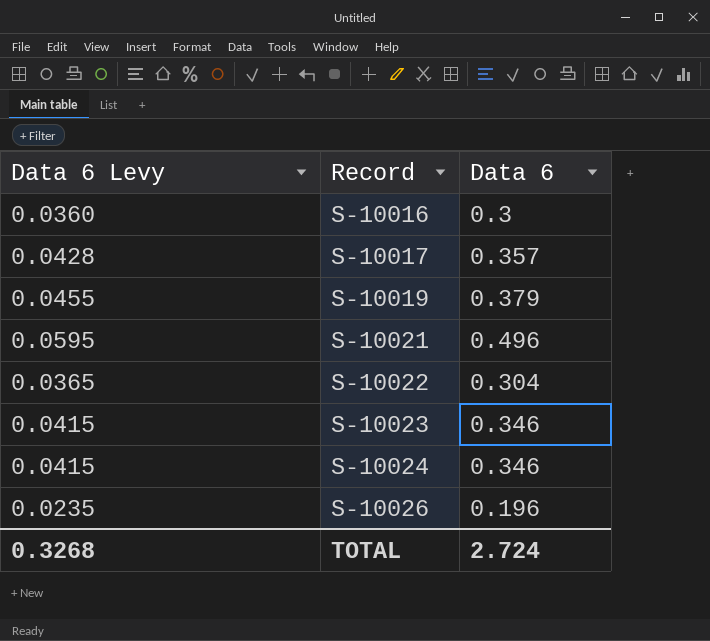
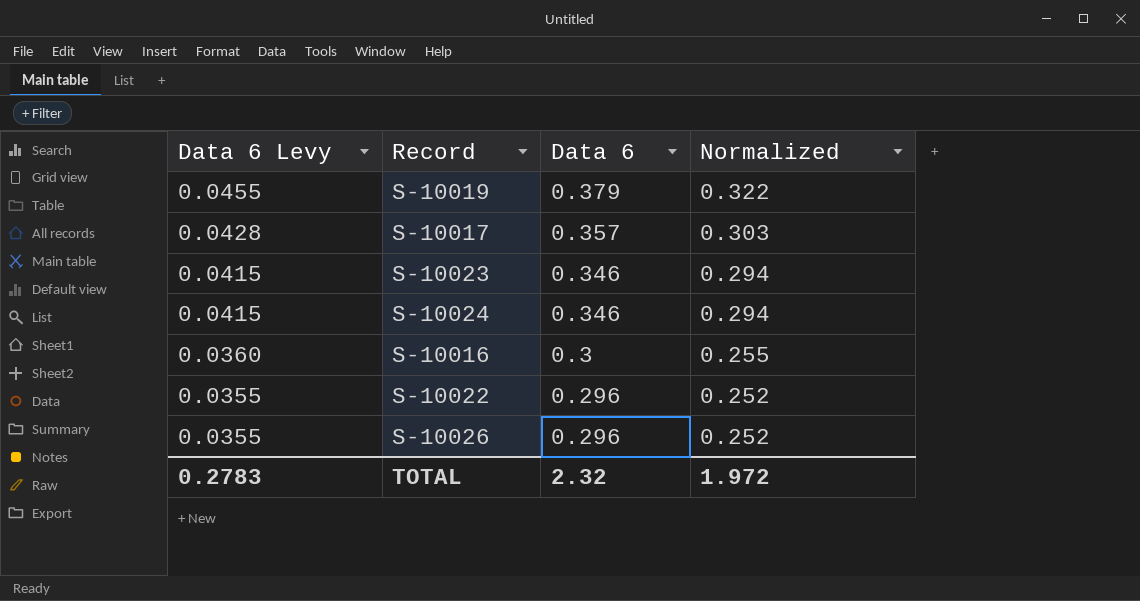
row order: Record ascending -> Data 6 Levy descending
column Normalized | formula: none -> [Data 6] * 0.85
row S-10021: 0.0595 | 0.496 -> none
S-10022 | Data 6 Levy: 0.0365 -> 0.0355
S-10022 | Data 6: 0.304 -> 0.296
S-10026 | Data 6 Levy: 0.0235 -> 0.0355
S-10026 | Data 6: 0.196 -> 0.296
TOTAL | Data 6 Levy: 0.3268 -> 0.2783
TOTAL | Data 6: 2.724 -> 2.32

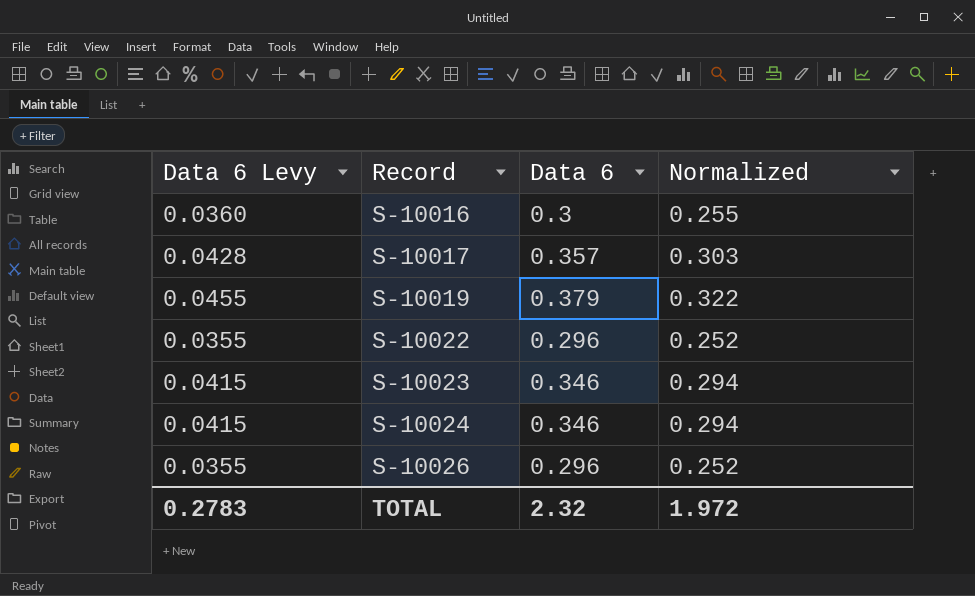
row order: Data 6 Levy descending -> Record ascending

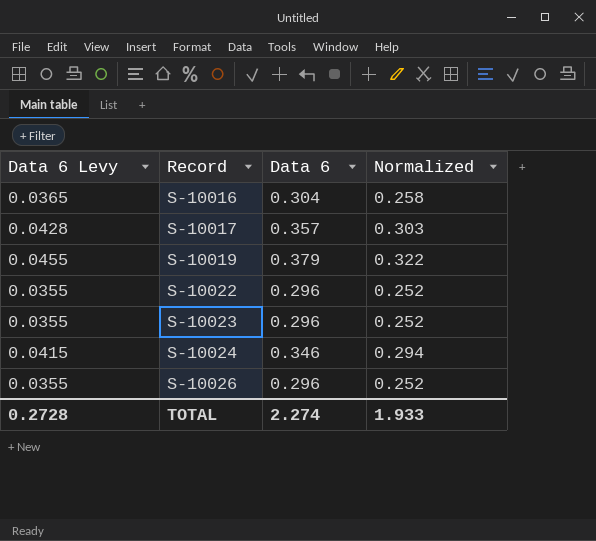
S-10016 | Data 6 Levy: 0.0360 -> 0.0365
S-10016 | Data 6: 0.3 -> 0.304
S-10016 | Normalized: 0.255 -> 0.258
S-10023 | Data 6 Levy: 0.0415 -> 0.0355
S-10023 | Data 6: 0.346 -> 0.296
S-10023 | Normalized: 0.294 -> 0.252
TOTAL | Data 6 Levy: 0.2783 -> 0.2728
TOTAL | Data 6: 2.32 -> 2.274
TOTAL | Normalized: 1.972 -> 1.933

